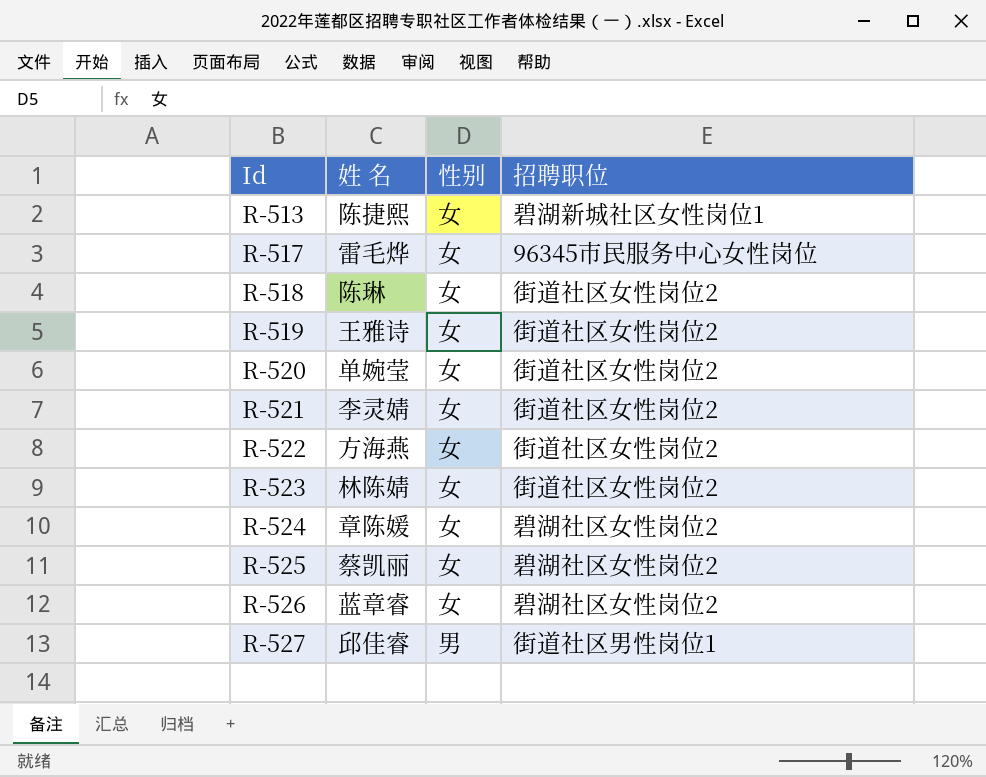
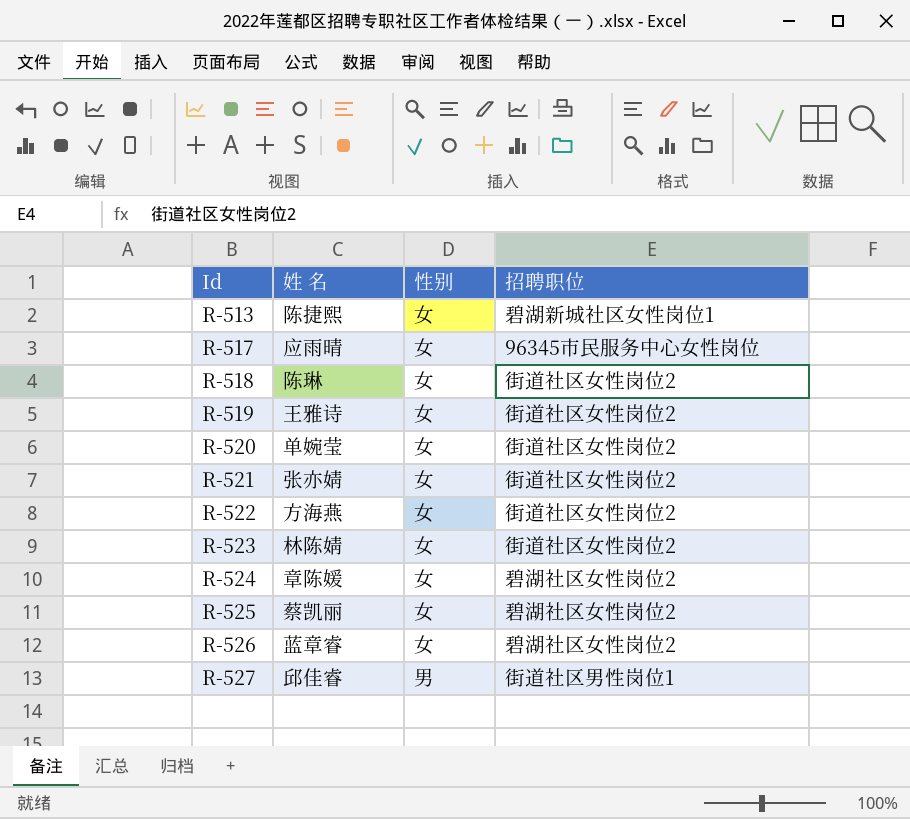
R-517 | 姓 名: 雷毛烨 -> 应雨晴
R-521 | 姓 名: 李灵婧 -> 张亦婧

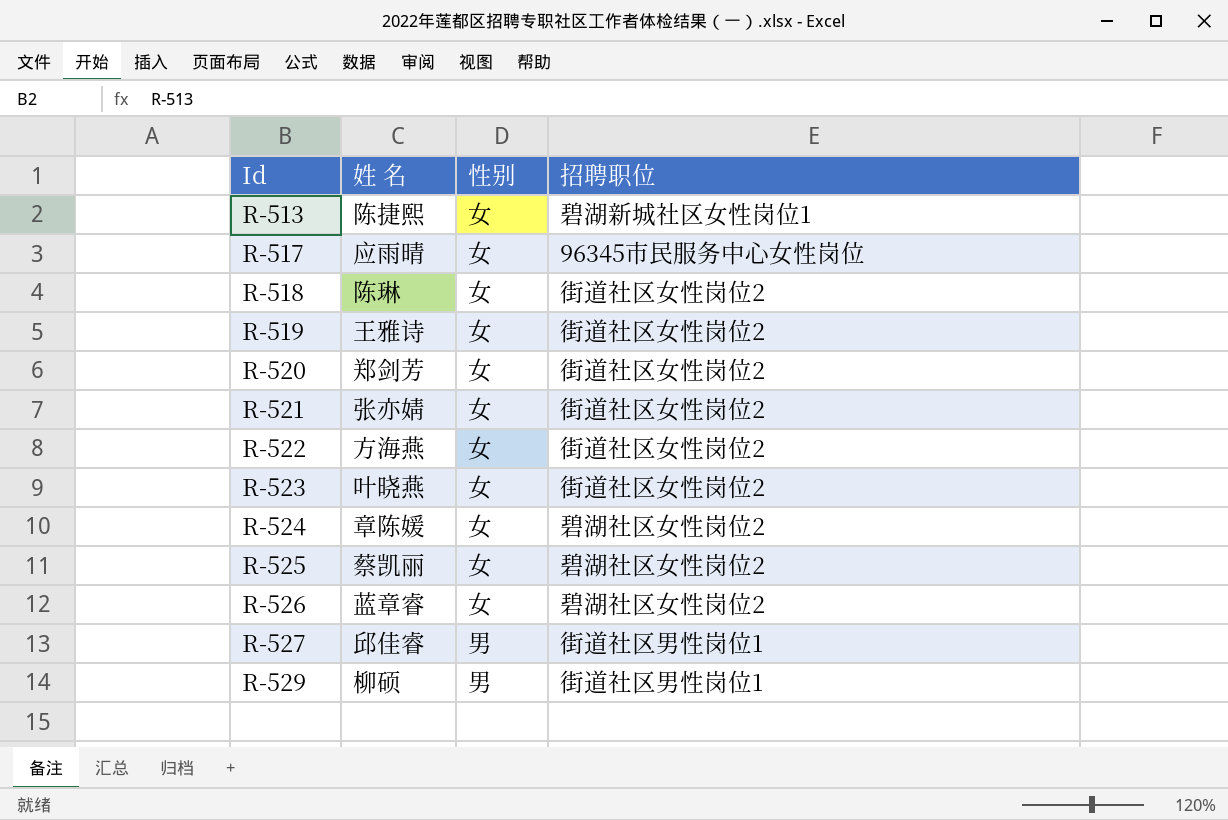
R-520 | 姓 名: 单婉莹 -> 郑剑芳
R-523 | 姓 名: 林陈婧 -> 叶晓燕
row R-529: none -> 柳硕 | 男 | 街道社区男性岗位1

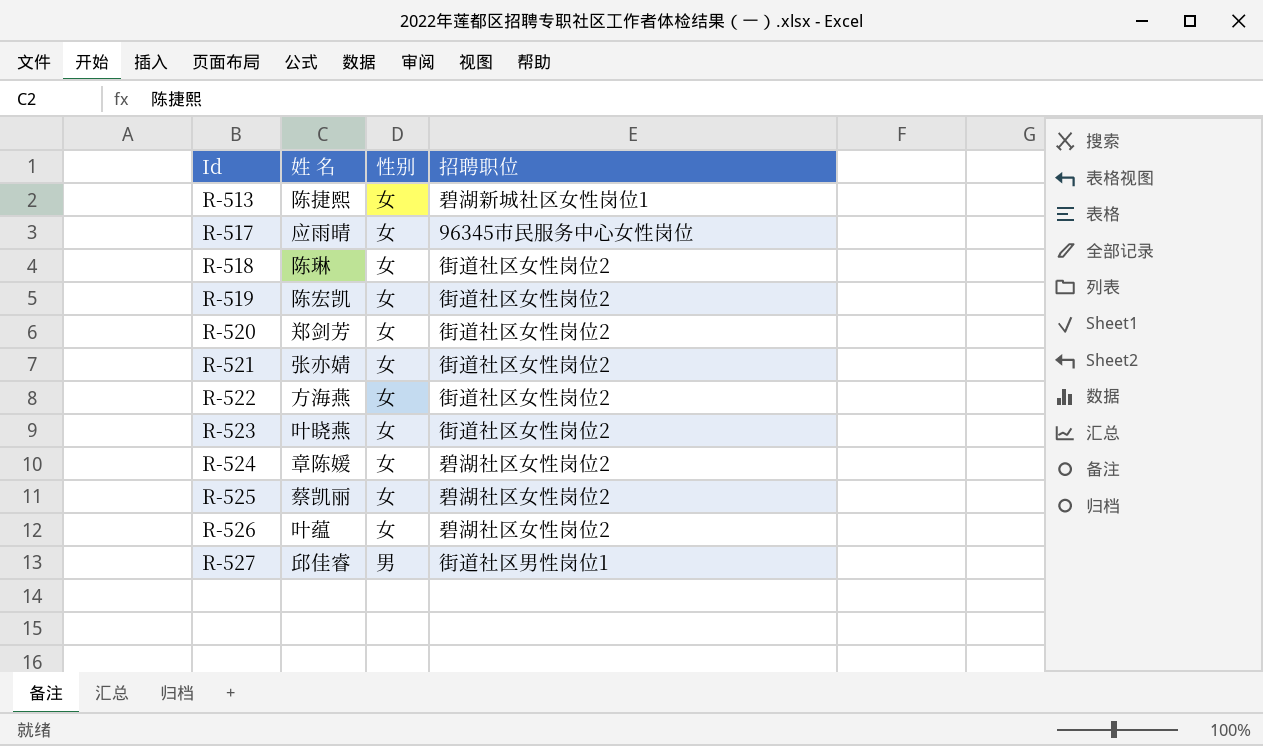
row R-529: 柳硕 | 男 | 街道社区男性岗位1 -> none
R-519 | 姓 名: 王雅诗 -> 陈宏凯
R-526 | 姓 名: 蓝章睿 -> 叶蕴

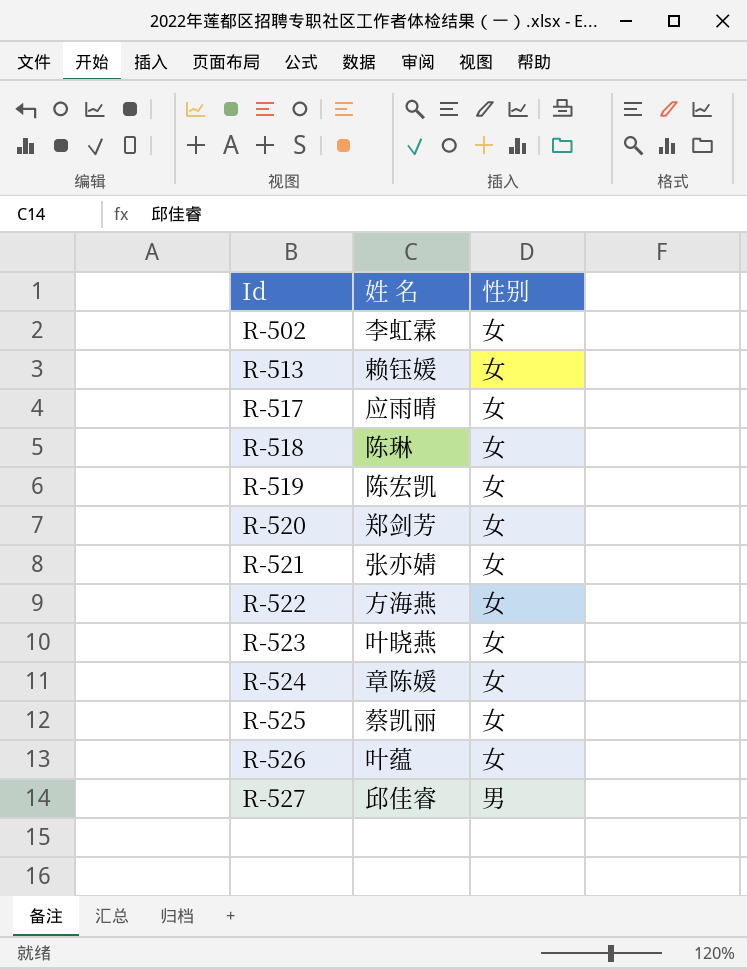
column 招聘职位 | position: 4 -> none
row R-502: none -> 李虹霖 | 女
R-513 | 姓 名: 陈捷熙 -> 赖钰媛

